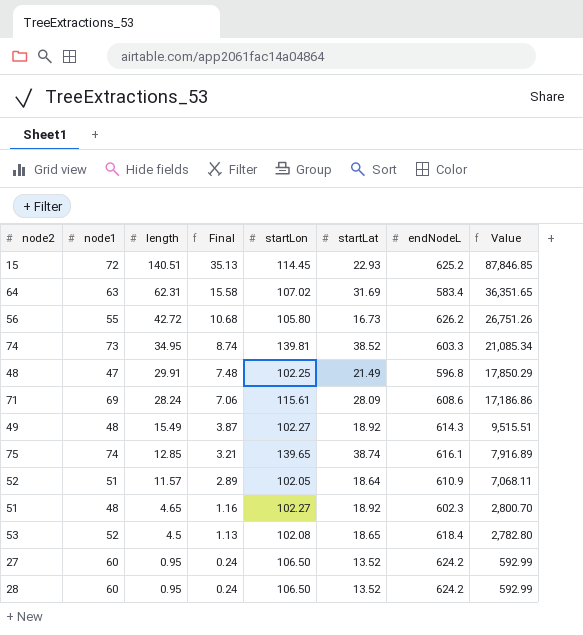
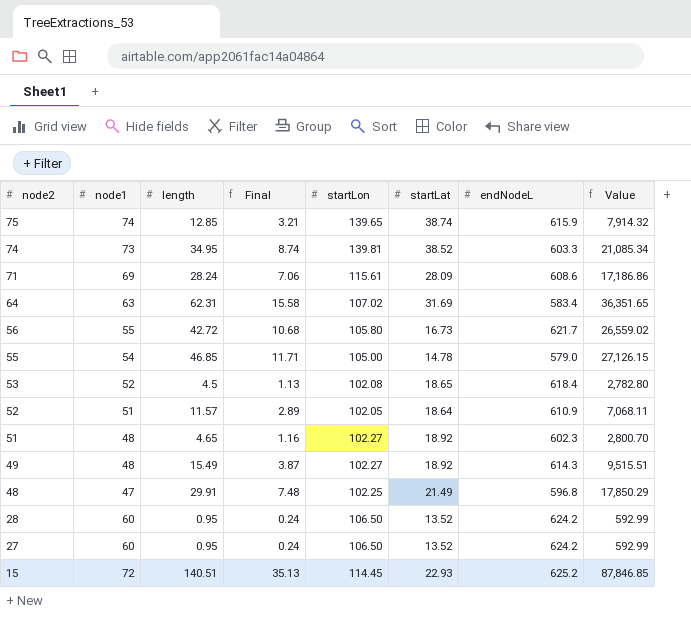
row order: length descending -> node2 descending
75 | endNodeL: 616.1 -> 615.9
75 | Value: 7,916.89 -> 7,914.32
56 | endNodeL: 626.2 -> 621.7
56 | Value: 26,751.26 -> 26,559.02
row 55: none -> 54 | 46.85 | 11.71 | 105.00 | 14.78 | 579.0 | 27,126.15

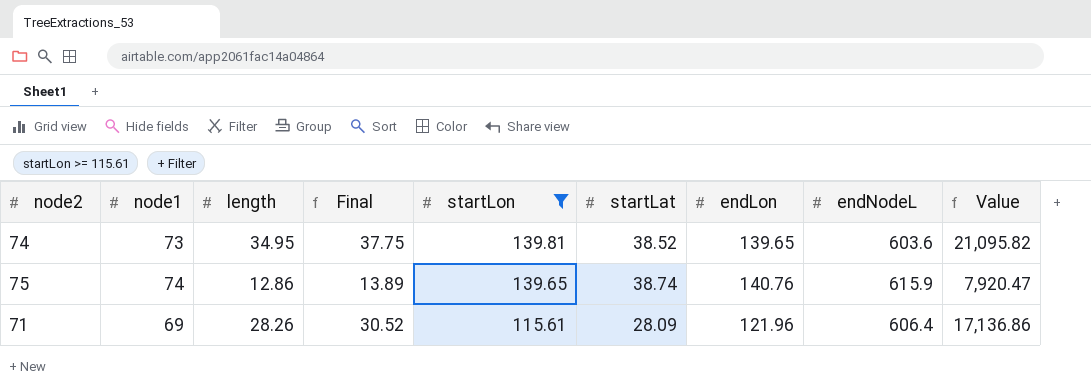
filter: none -> startLon >= 115.61
row order: node2 descending -> startLon descending
column Final | formula: [length] * 0.25 -> [length] * 1.08
column endLon | position: none -> 7
74 | endNodeL: 603.3 -> 603.6
74 | Value: 21,085.34 -> 21,095.82
75 | length: 12.85 -> 12.86
75 | Value: 7,914.32 -> 7,920.47
71 | length: 28.24 -> 28.26
71 | endNodeL: 608.6 -> 606.4
71 | Value: 17,186.86 -> 17,136.86

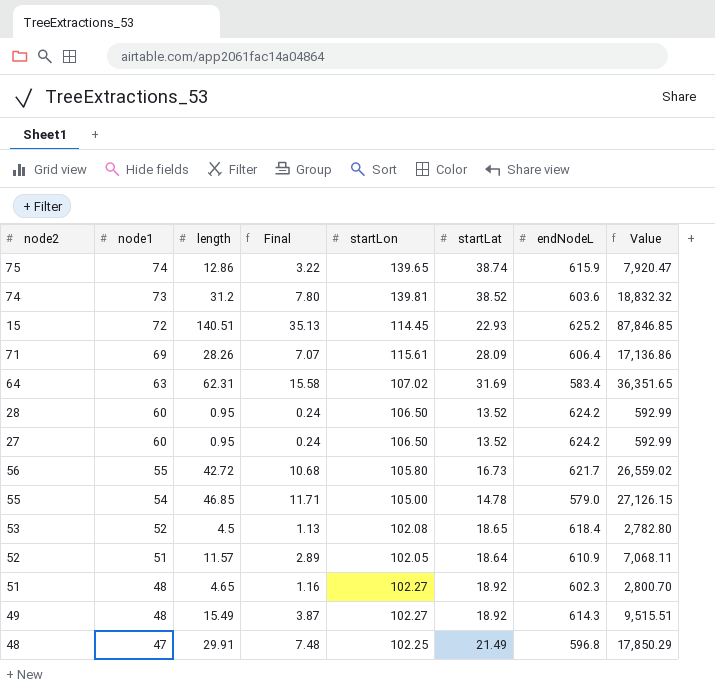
filter: startLon >= 115.61 -> none
row order: startLon descending -> node1 descending
column endLon | position: 7 -> none
column Final | formula: [length] * 1.08 -> [length] * 0.25
74 | length: 34.95 -> 31.2
74 | Value: 21,095.82 -> 18,832.32

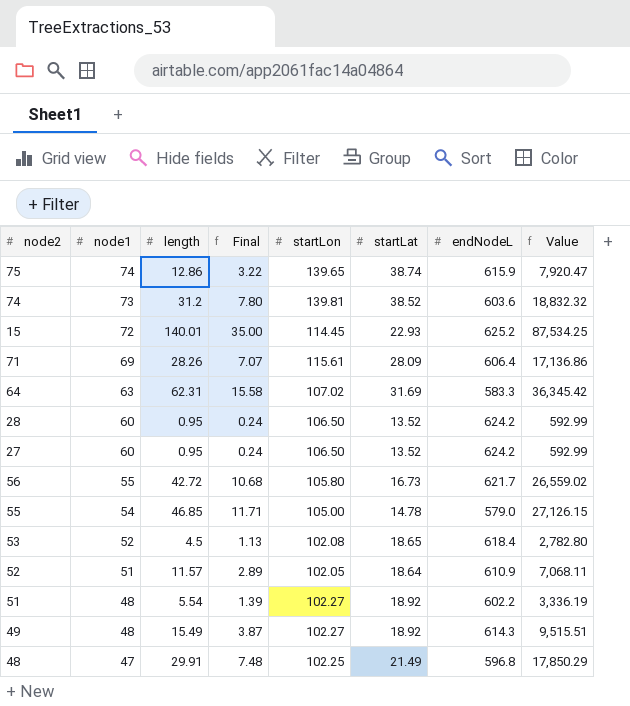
15 | length: 140.51 -> 140.01
15 | Final: 35.13 -> 35.00
15 | Value: 87,846.85 -> 87,534.25
64 | endNodeL: 583.4 -> 583.3
64 | Value: 36,351.65 -> 36,345.42
51 | length: 4.65 -> 5.54
51 | Final: 1.16 -> 1.39
51 | endNodeL: 602.3 -> 602.2
51 | Value: 2,800.70 -> 3,336.19

